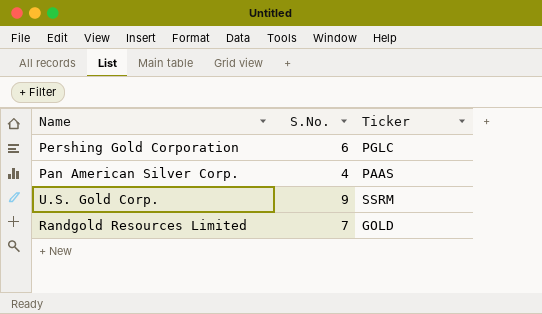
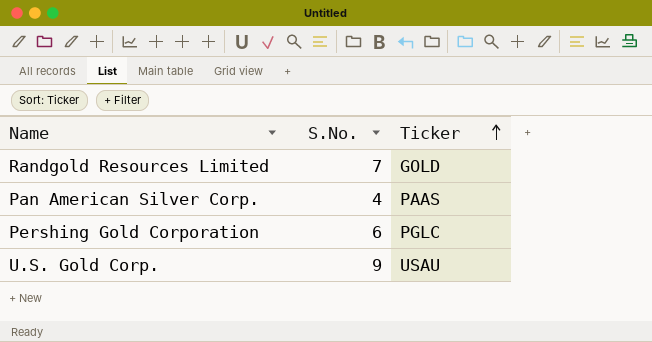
row order: none -> Ticker ascending
U.S. Gold Corp. | Ticker: SSRM -> USAU

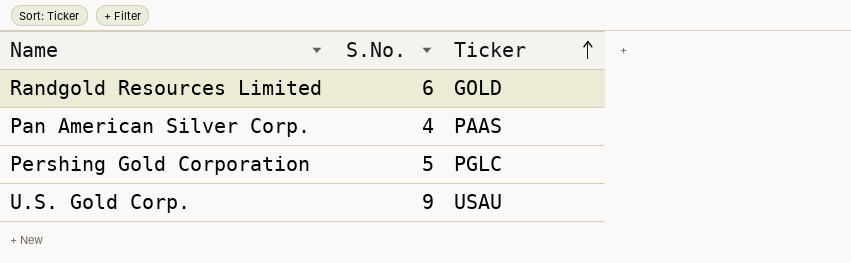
Randgold Resources Limited | S.No.: 7 -> 6
Pershing Gold Corporation | S.No.: 6 -> 5

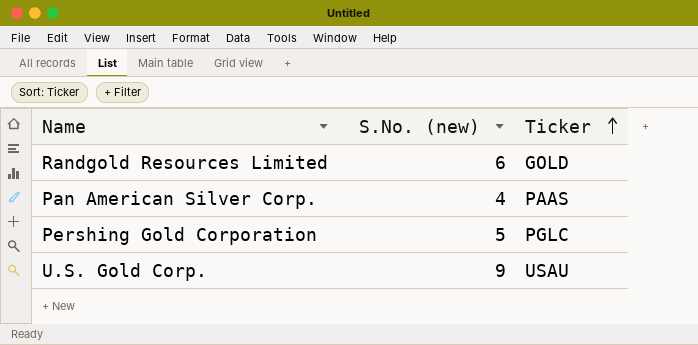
column name: S.No. -> S.No. (new)

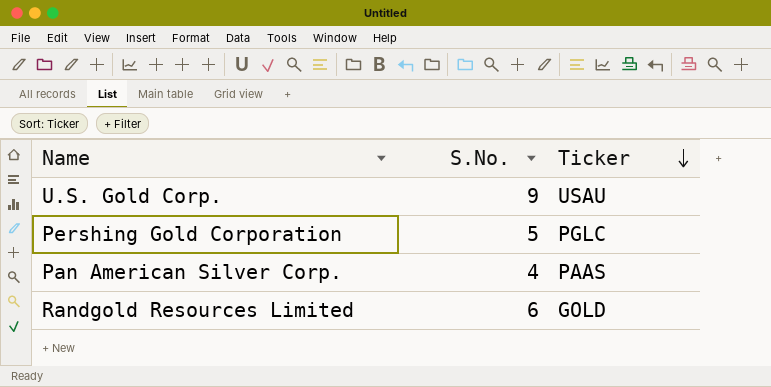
row order: Ticker ascending -> Ticker descending
column name: S.No. (new) -> S.No.

